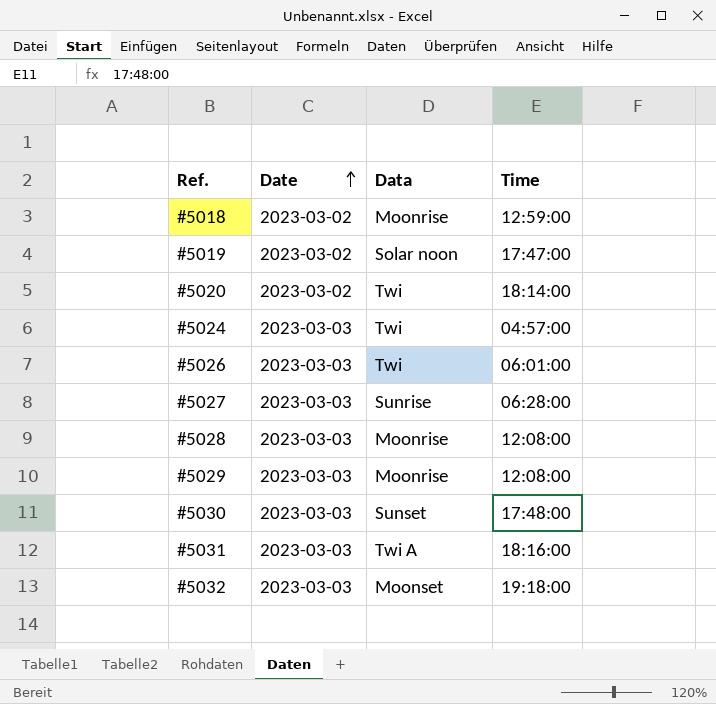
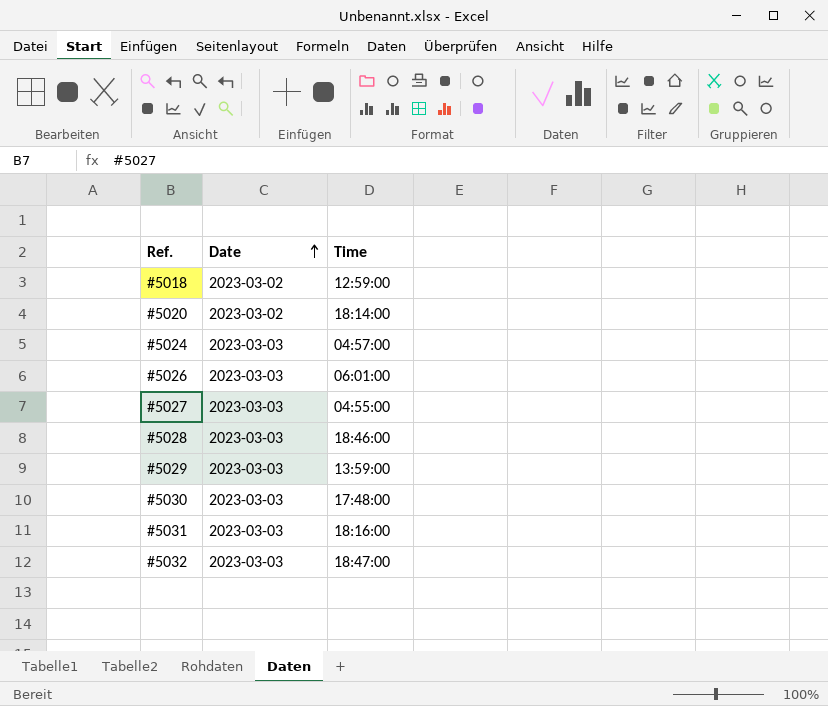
column Data | position: 3 -> none
row #5019: 2023-03-02 | Solar noon | 17:47:00 -> none
#5027 | Time: 06:28:00 -> 04:55:00
#5028 | Time: 12:08:00 -> 18:46:00
#5029 | Time: 12:08:00 -> 13:59:00
#5032 | Time: 19:18:00 -> 18:47:00

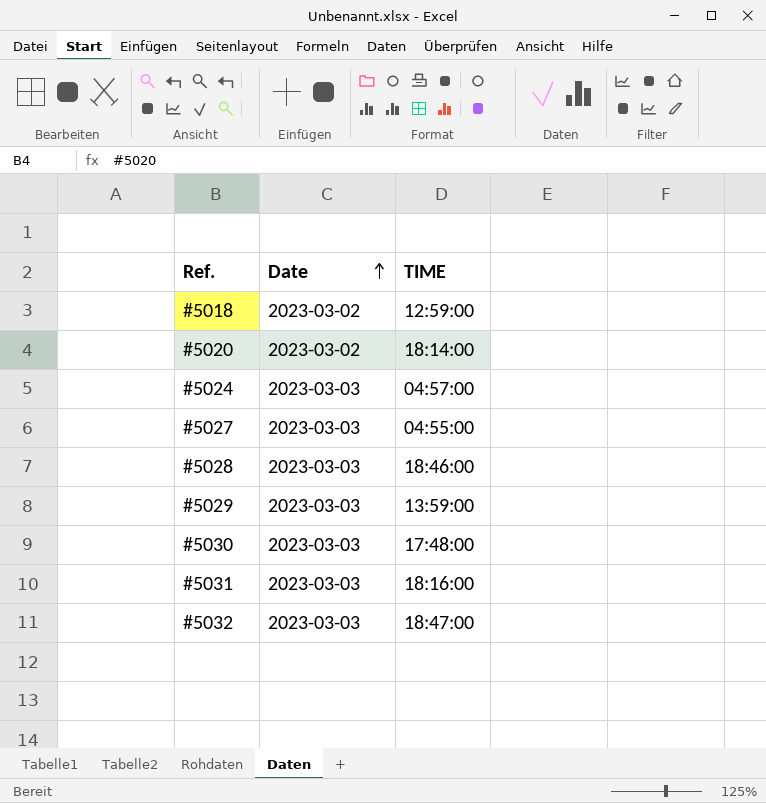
column name: Time -> TIME
row #5026: 2023-03-03 | 06:01:00 -> none

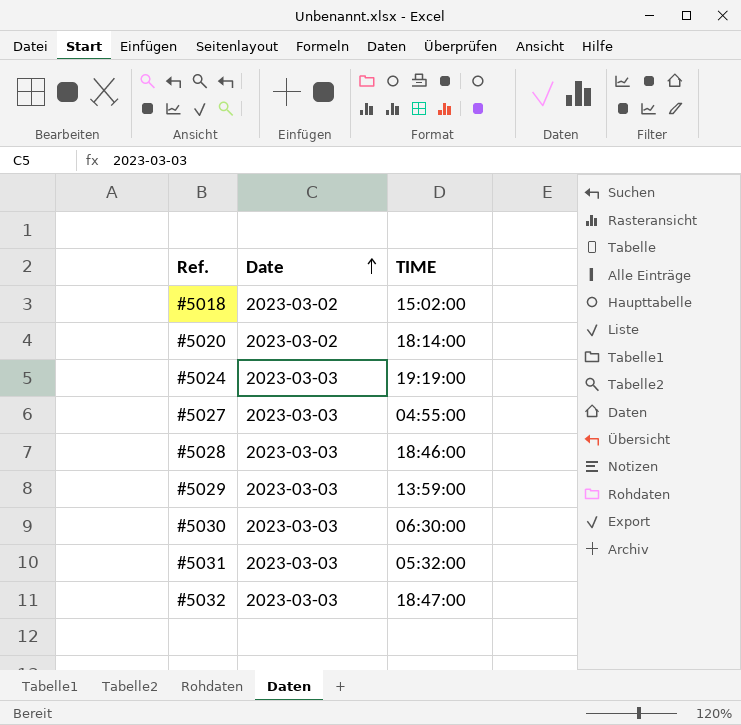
#5018 | TIME: 12:59:00 -> 15:02:00
#5024 | TIME: 04:57:00 -> 19:19:00
#5030 | TIME: 17:48:00 -> 06:30:00
#5031 | TIME: 18:16:00 -> 05:32:00

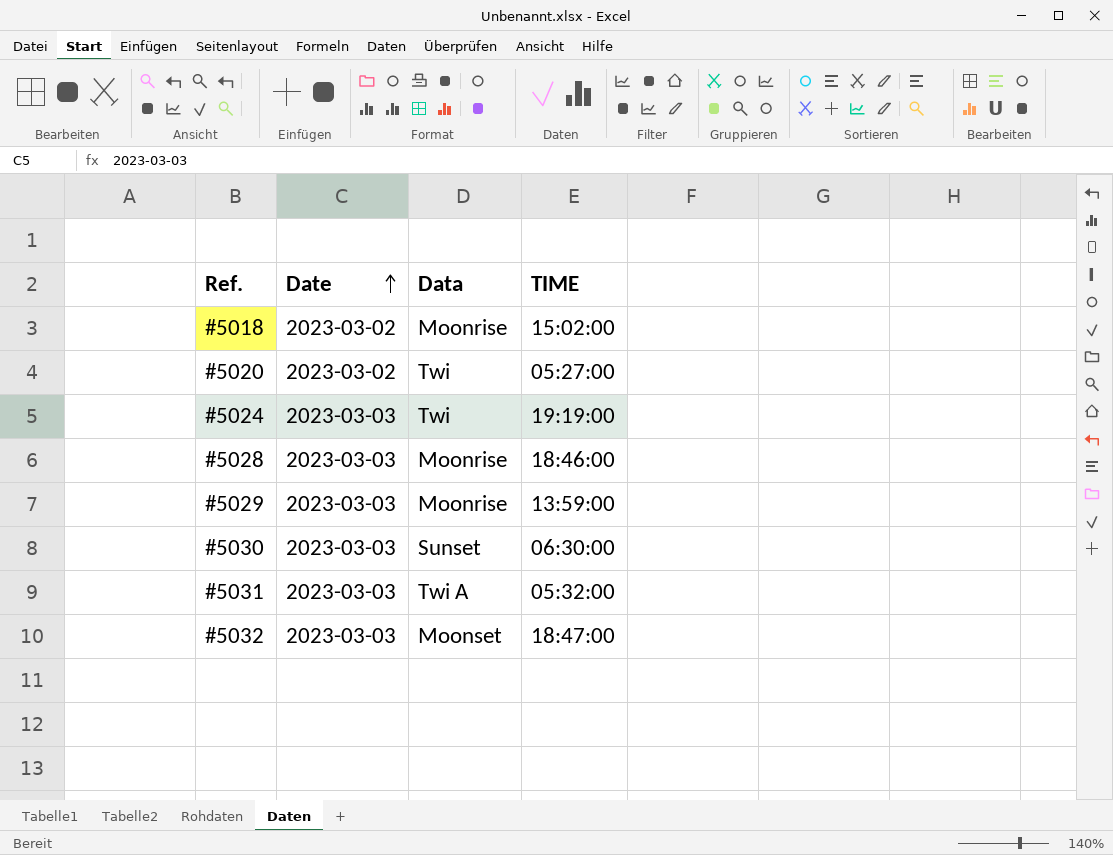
column Data | position: none -> 3
row #5027: 2023-03-03 | 04:55:00 -> none
#5020 | TIME: 18:14:00 -> 05:27:00

